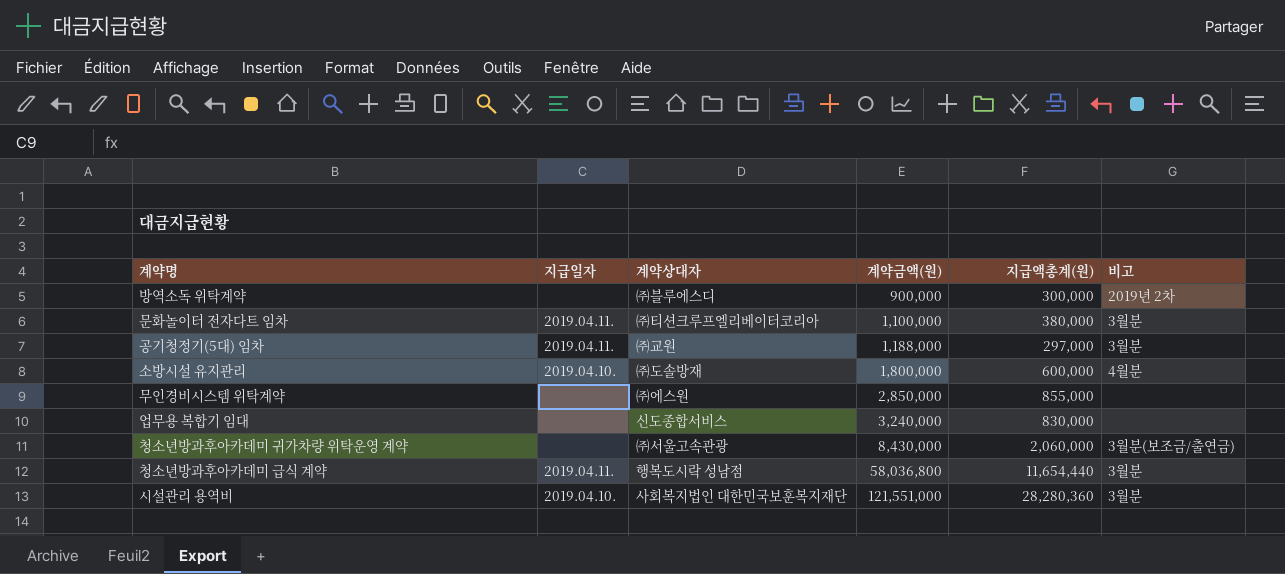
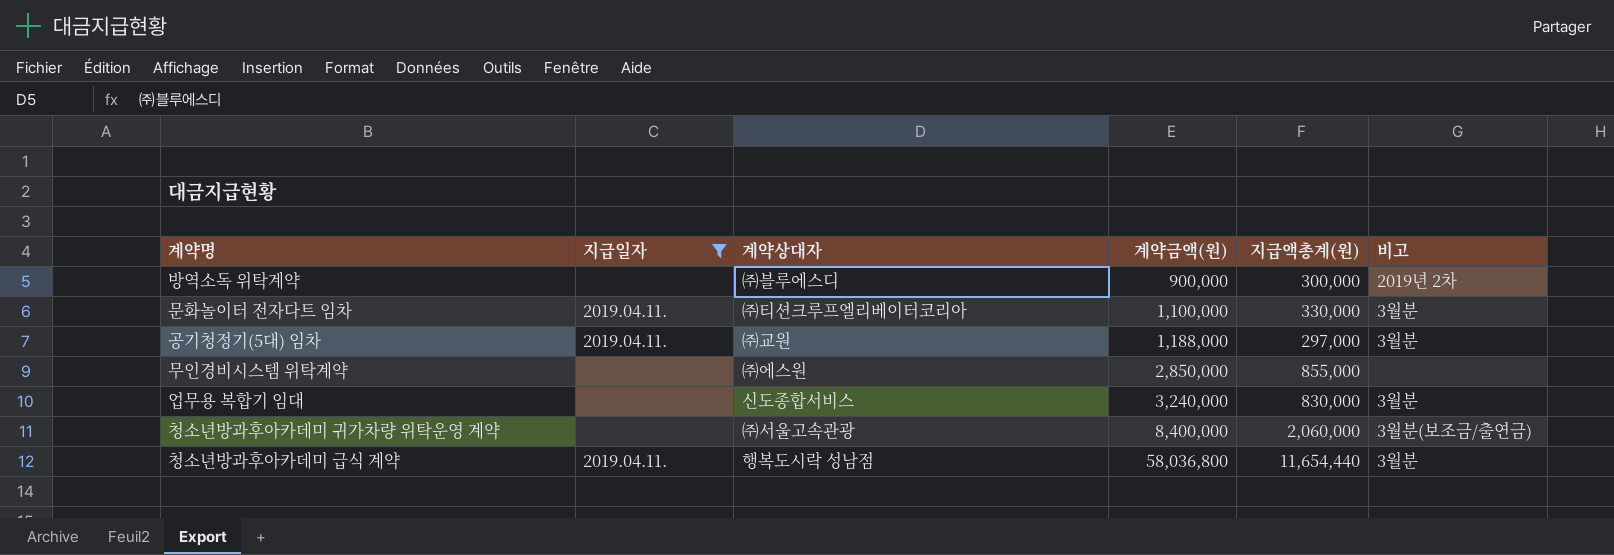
filter: none -> 지급일자 != 2019.04.10.
문화놀이터 전자다트 임차 | 지급액총계(원): 380,000 -> 330,000
업무용 복합기 임대 | 비고: none -> 3월분
청소년방과후아카데미 귀가차량 위탁운영 계약 | 계약금액(원): 8,430,000 -> 8,400,000

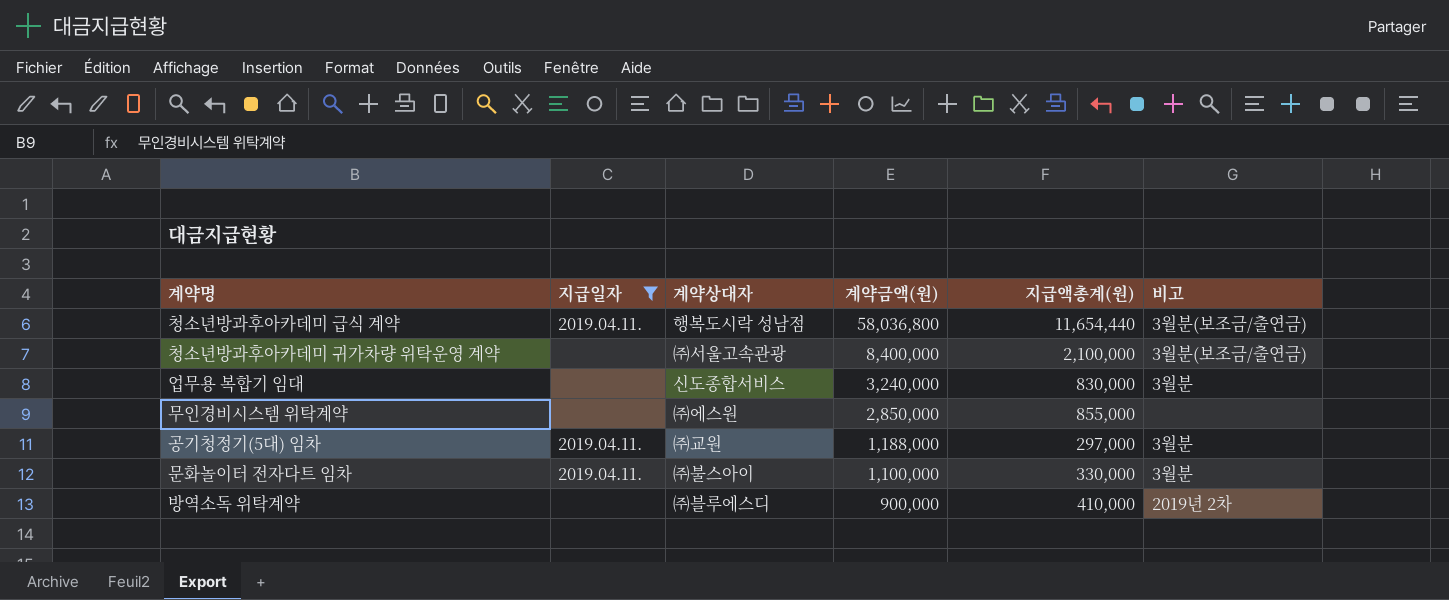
row order: 계약금액(원) ascending -> 계약금액(원) descending
청소년방과후아카데미 급식 계약 | 비고: 3월분 -> 3월분(보조금/출연금)
청소년방과후아카데미 귀가차량 위탁운영 계약 | 지급액총계(원): 2,060,000 -> 2,100,000
문화놀이터 전자다트 임차 | 계약상대자: ㈜티션크루프엘리베이터코리아 -> ㈜불스아이
방역소독 위탁계약 | 지급액총계(원): 300,000 -> 410,000

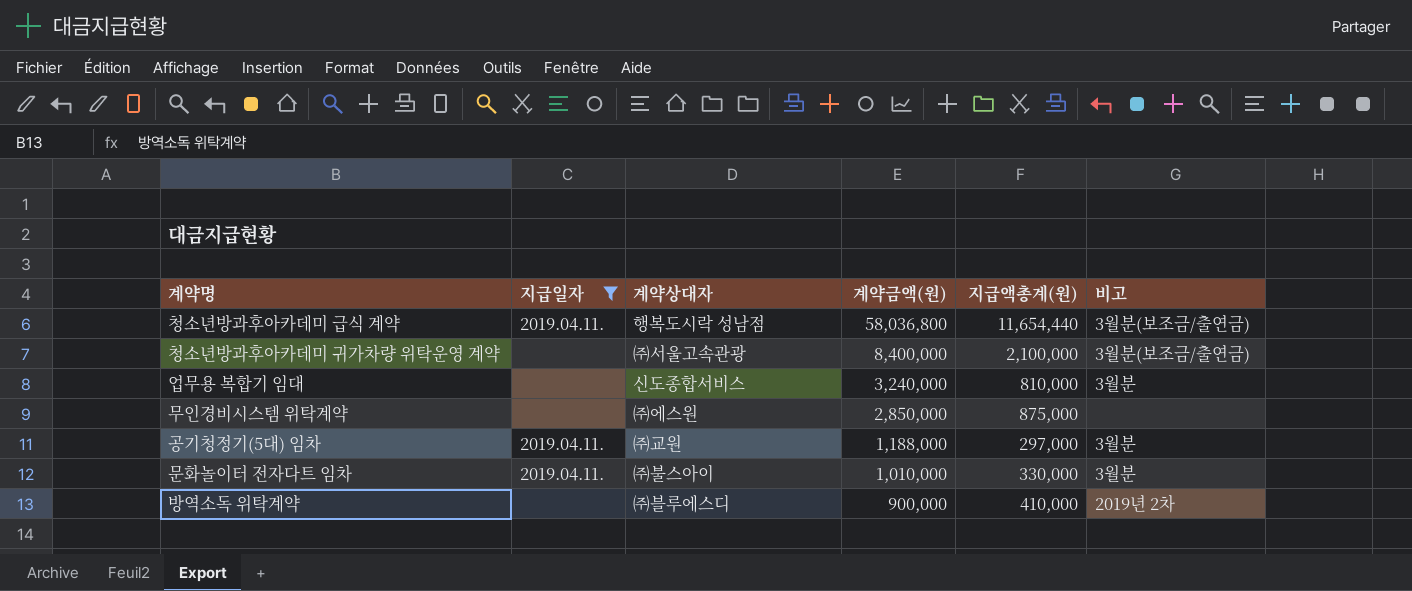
업무용 복합기 임대 | 지급액총계(원): 830,000 -> 810,000
무인경비시스템 위탁계약 | 지급액총계(원): 855,000 -> 875,000
문화놀이터 전자다트 임차 | 계약금액(원): 1,100,000 -> 1,010,000

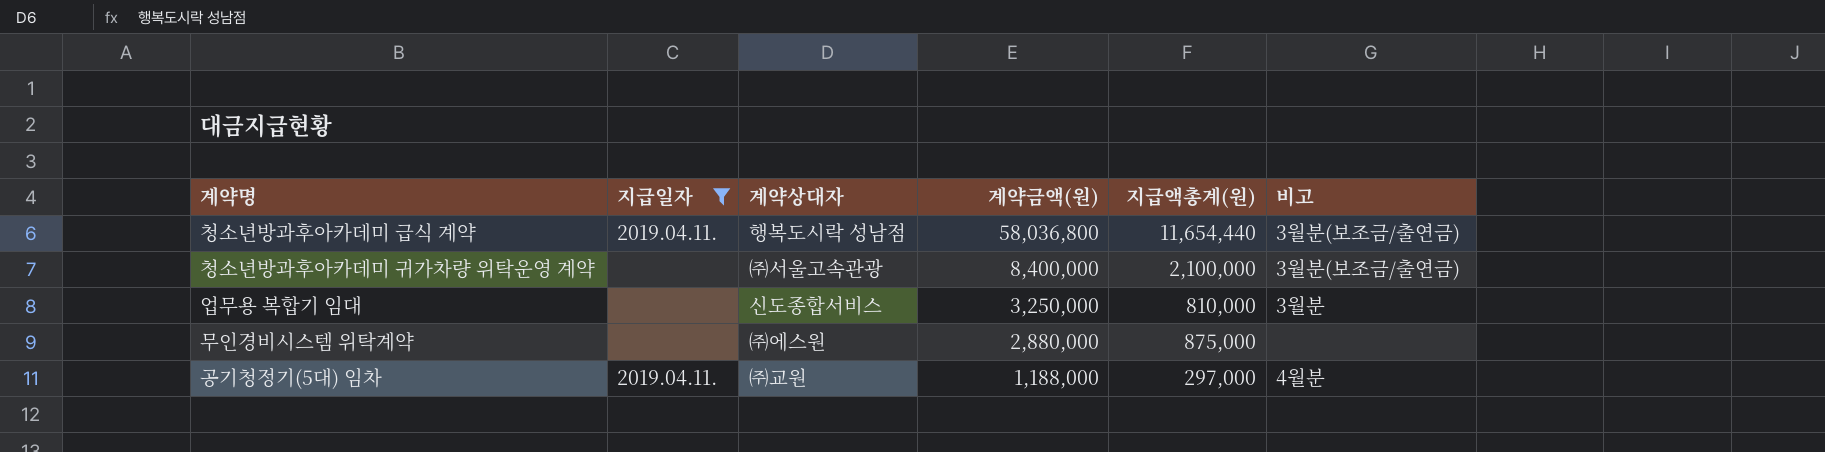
row 문화놀이터 전자다트 임차: 2019.04.11. | ㈜불스아이 | 1,010,000 | 330,000 | 3월분 -> none
row 방역소독 위탁계약: none | ㈜블루에스디 | 900,000 | 410,000 | 2019년 2차 -> none
업무용 복합기 임대 | 계약금액(원): 3,240,000 -> 3,250,000
무인경비시스템 위탁계약 | 계약금액(원): 2,850,000 -> 2,880,000
공기청정기(5대) 임차 | 비고: 3월분 -> 4월분

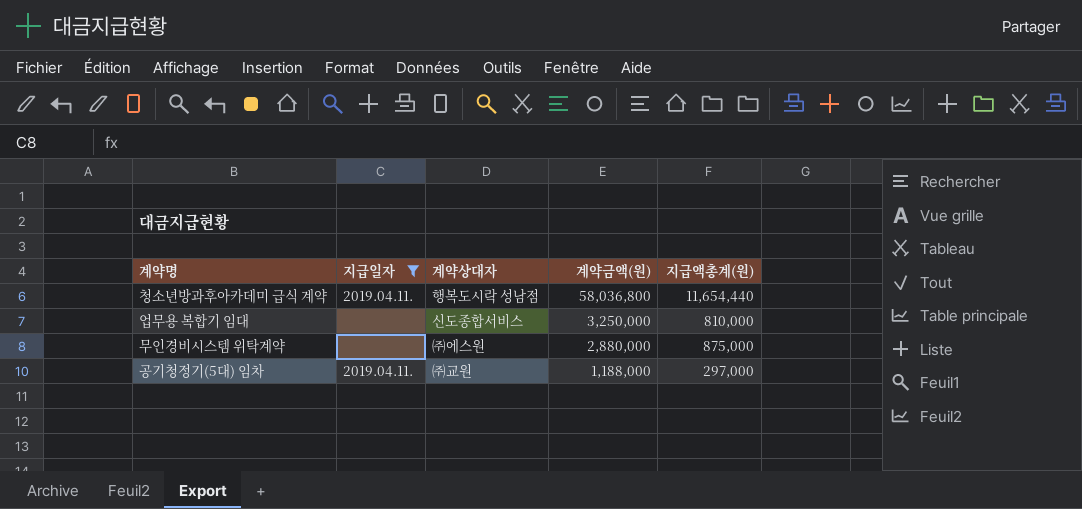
column 비고 | position: 6 -> none
row 청소년방과후아카데미 귀가차량 위탁운영 계약: none | ㈜서울고속관광 | 8,400,000 | 2,100,000 | 3월분(보조금/출연금) -> none

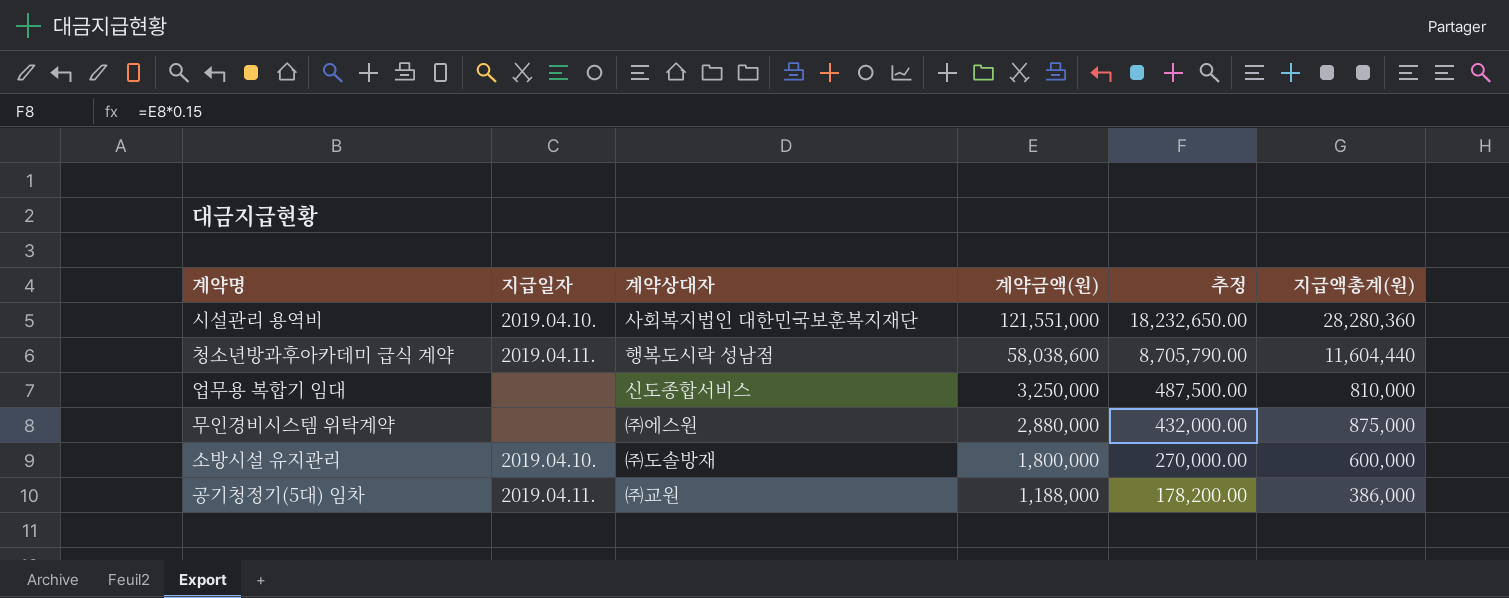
filter: 지급일자 != 2019.04.10. -> none
column 추정 | formula: none -> [계약금액(원)] * 0.15
청소년방과후아카데미 급식 계약 | 계약금액(원): 58,036,800 -> 58,038,600
청소년방과후아카데미 급식 계약 | 지급액총계(원): 11,654,440 -> 11,604,440
공기청정기(5대) 임차 | 지급액총계(원): 297,000 -> 386,000

